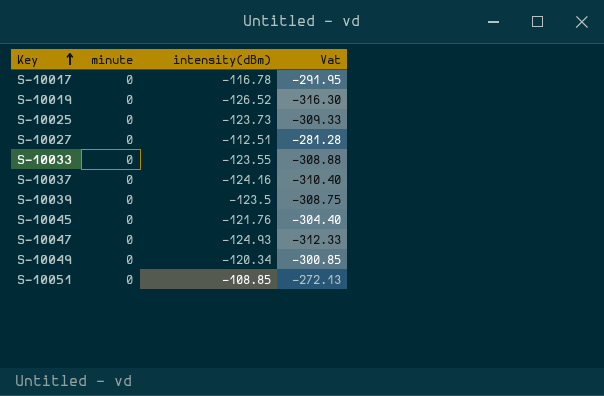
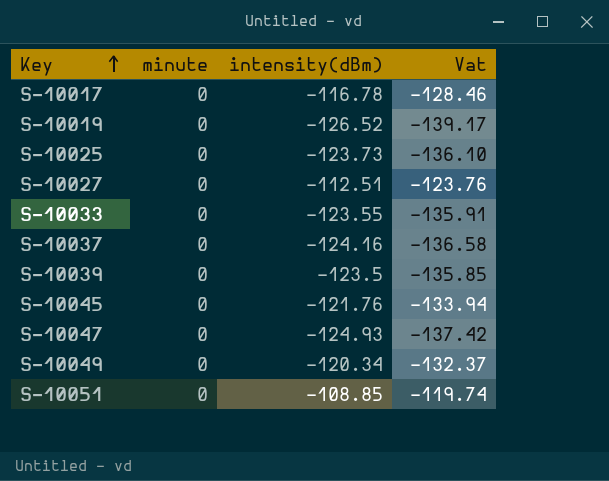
column Vat | formula: [intensity(dBm)] * 2.5 -> [intensity(dBm)] * 1.1

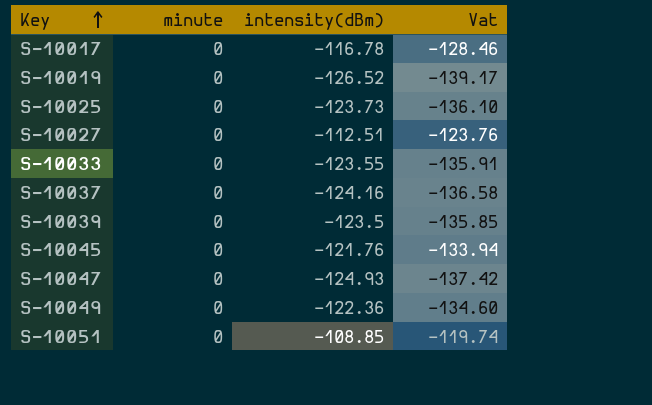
S-10049 | intensity(dBm): -120.34 -> -122.36
S-10049 | Vat: -132.37 -> -134.60

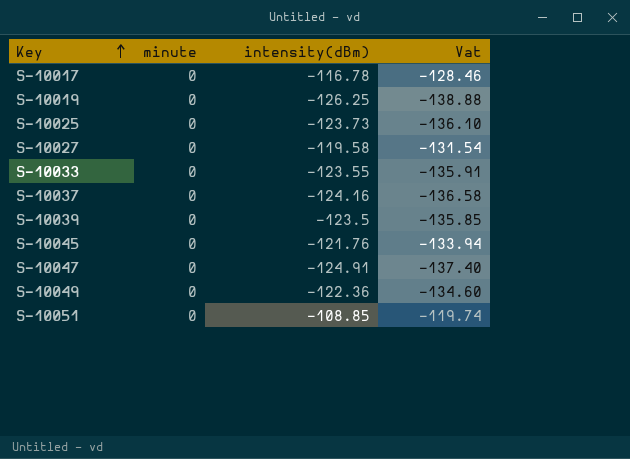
S-10019 | intensity(dBm): -126.52 -> -126.25
S-10019 | Vat: -139.17 -> -138.88
S-10027 | intensity(dBm): -112.51 -> -119.58
S-10027 | Vat: -123.76 -> -131.54
S-10047 | intensity(dBm): -124.93 -> -124.91
S-10047 | Vat: -137.42 -> -137.40

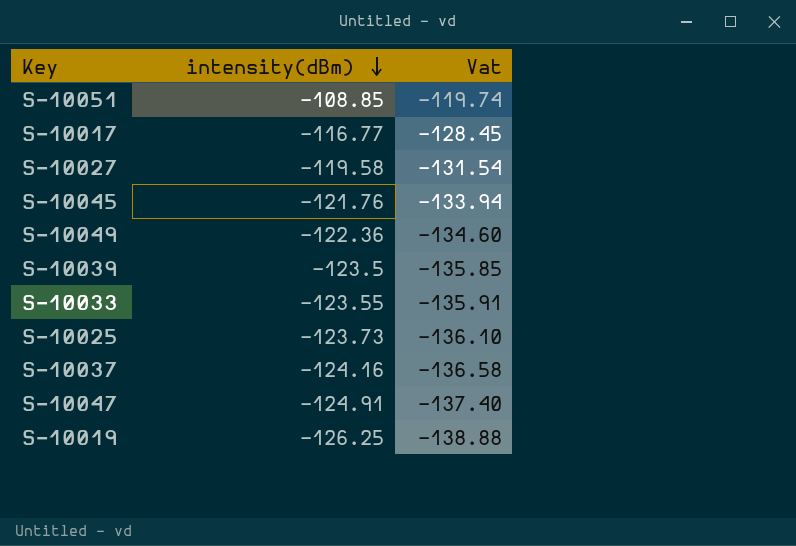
row order: Key ascending -> intensity(dBm) descending
column minute | position: 2 -> none
S-10017 | intensity(dBm): -116.78 -> -116.77
S-10017 | Vat: -128.46 -> -128.45

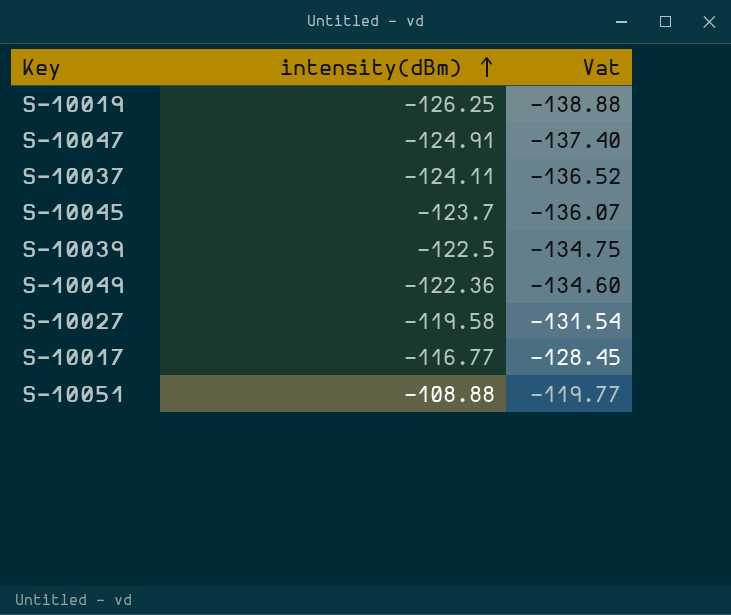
row order: intensity(dBm) descending -> intensity(dBm) ascending
row S-10033: -123.55 | -135.91 -> none
row S-10025: -123.73 | -136.10 -> none
S-10037 | intensity(dBm): -124.16 -> -124.11
S-10037 | Vat: -136.58 -> -136.52
S-10045 | intensity(dBm): -121.76 -> -123.7
S-10045 | Vat: -133.94 -> -136.07
S-10039 | intensity(dBm): -123.5 -> -122.5
S-10039 | Vat: -135.85 -> -134.75
S-10051 | intensity(dBm): -108.85 -> -108.88
S-10051 | Vat: -119.74 -> -119.77

